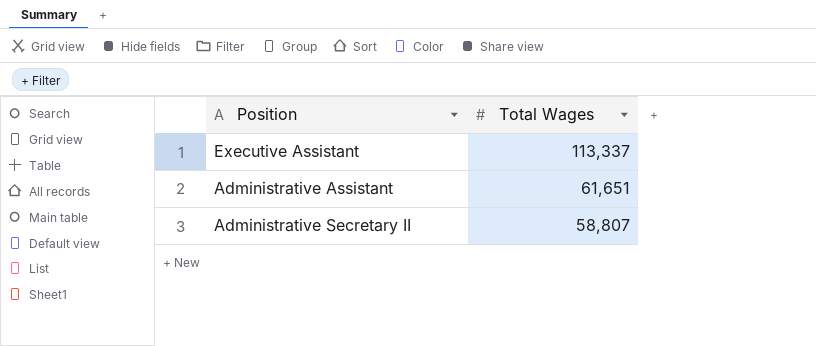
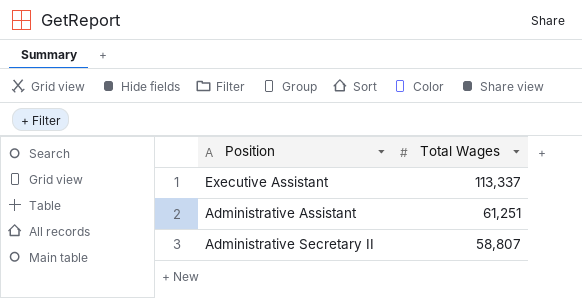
Administrative Assistant | Total Wages: 61,651 -> 61,251

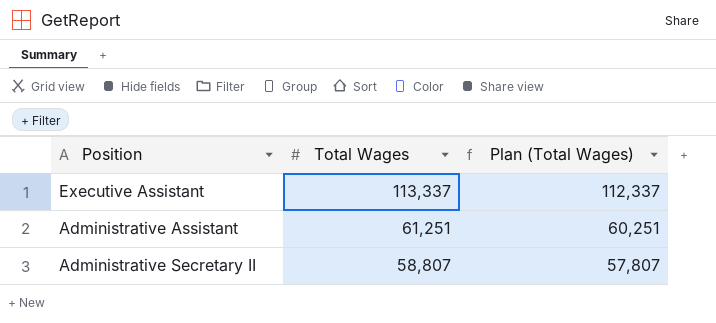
column Plan (Total Wages) | formula: none -> [Total Wages] - 1000

